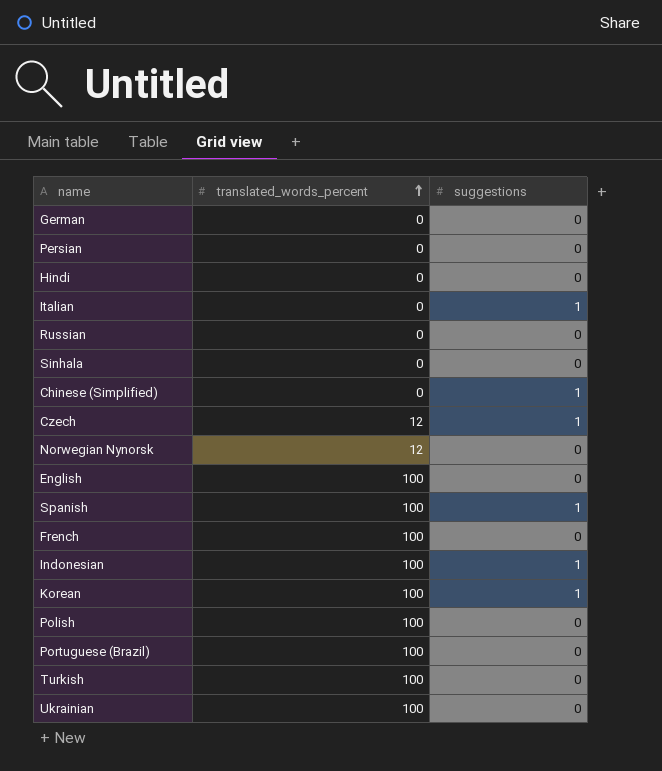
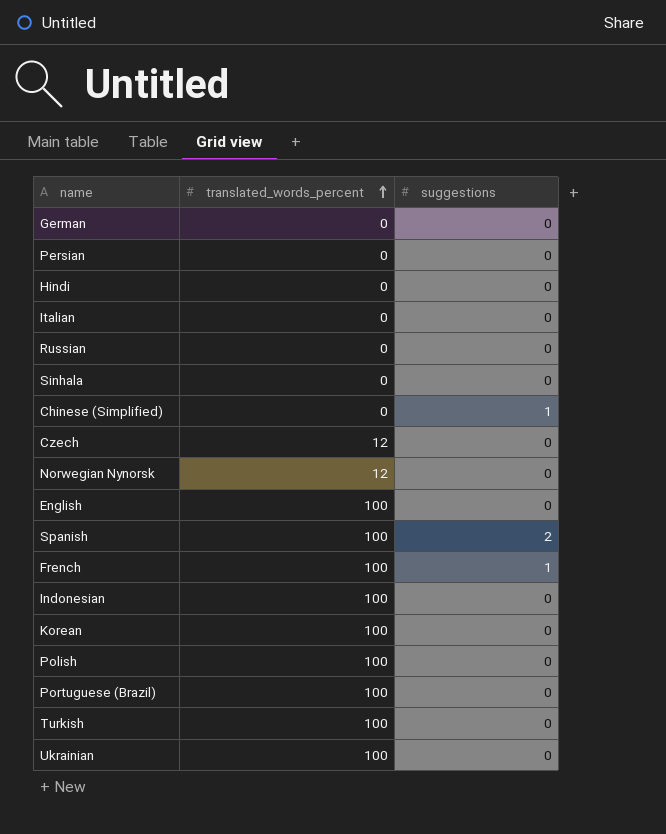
Italian | suggestions: 1 -> 0
Czech | suggestions: 1 -> 0
Spanish | suggestions: 1 -> 2
French | suggestions: 0 -> 1
Indonesian | suggestions: 1 -> 0
Korean | suggestions: 1 -> 0

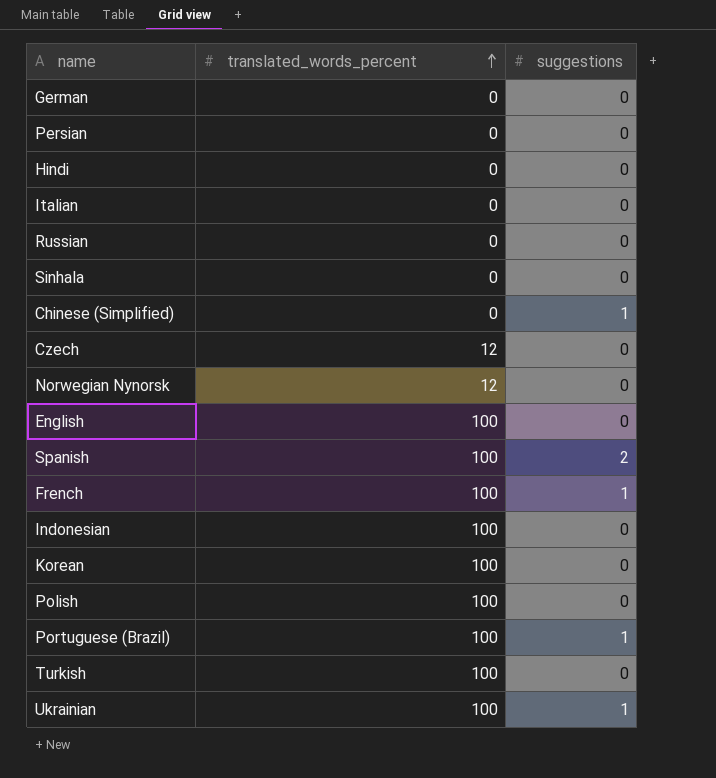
Portuguese (Brazil) | suggestions: 0 -> 1
Ukrainian | suggestions: 0 -> 1

